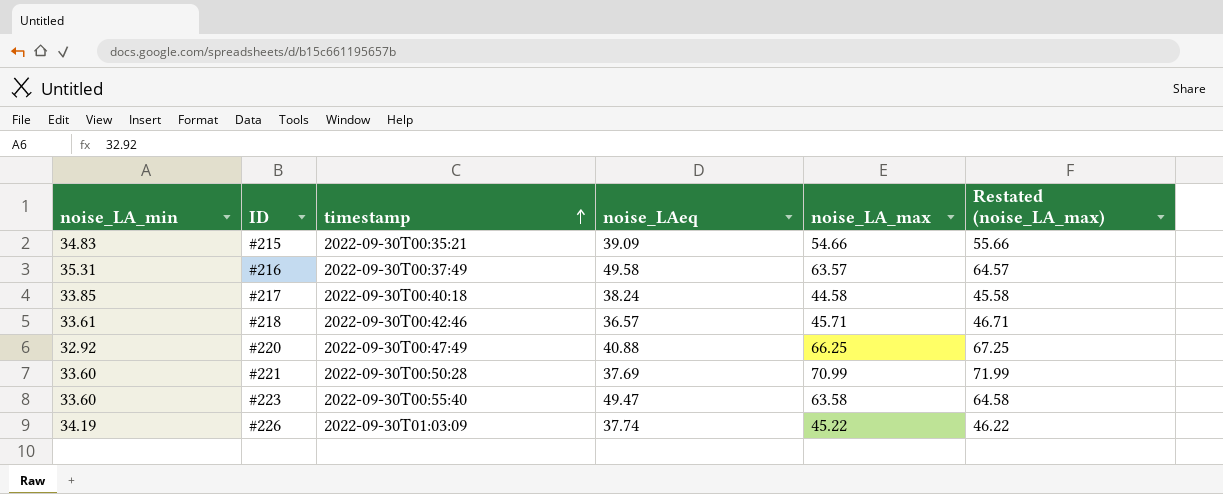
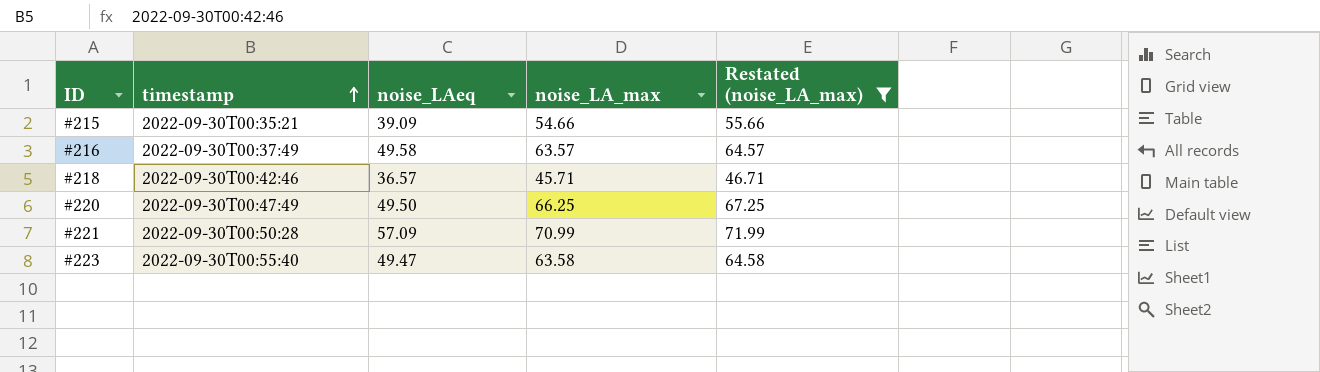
filter: none -> Restated (noise_LA_max) >= 46.71
column noise_LA_min | position: 1 -> none
#220 | noise_LAeq: 40.88 -> 49.50
#221 | noise_LAeq: 37.69 -> 57.09

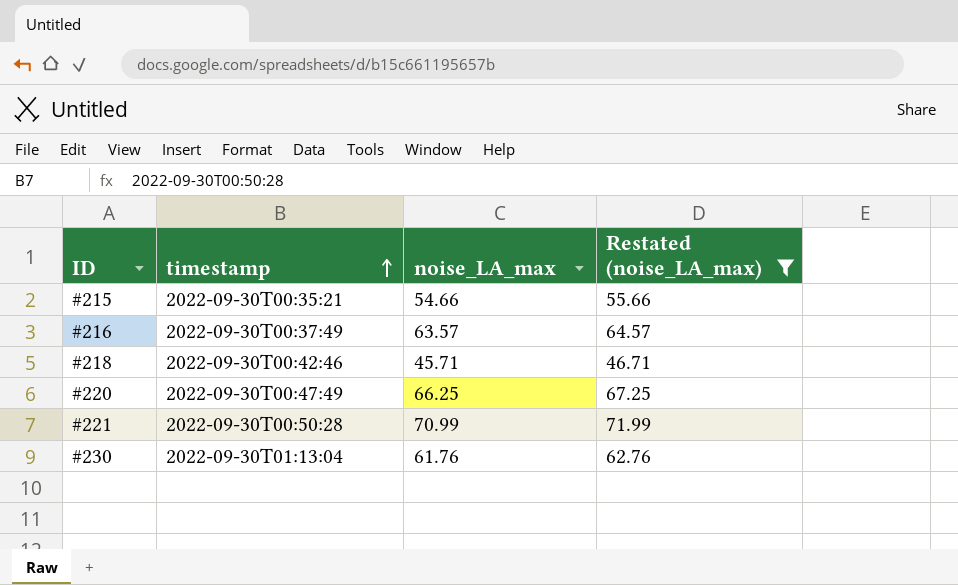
column noise_LAeq | position: 3 -> none
row #223: 2022-09-30T00:55:40 | 49.47 | 63.58 | 64.58 -> none
row #230: none -> 2022-09-30T01:13:04 | 61.76 | 62.76

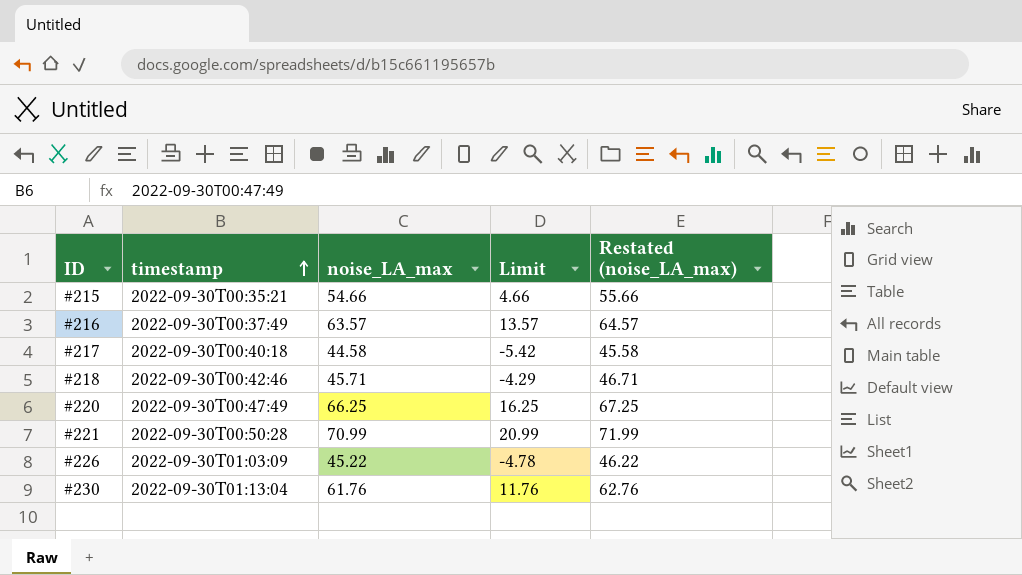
filter: Restated (noise_LA_max) >= 46.71 -> none
column Limit | formula: none -> [noise_LA_max] - 50

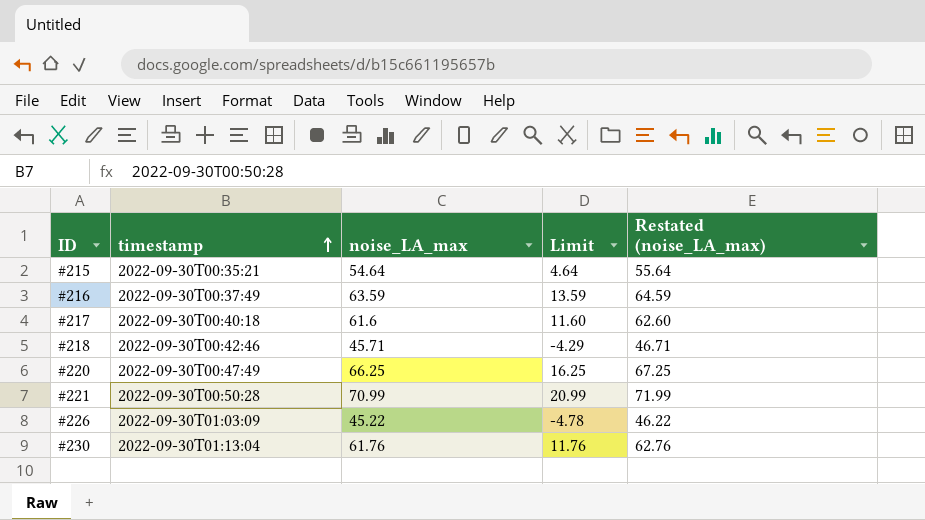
#215 | noise_LA_max: 54.66 -> 54.64
#215 | Limit: 4.66 -> 4.64
#215 | Restated (noise_LA_max): 55.66 -> 55.64
#216 | noise_LA_max: 63.57 -> 63.59
#216 | Limit: 13.57 -> 13.59
#216 | Restated (noise_LA_max): 64.57 -> 64.59
#217 | noise_LA_max: 44.58 -> 61.6
#217 | Limit: -5.42 -> 11.60
#217 | Restated (noise_LA_max): 45.58 -> 62.60

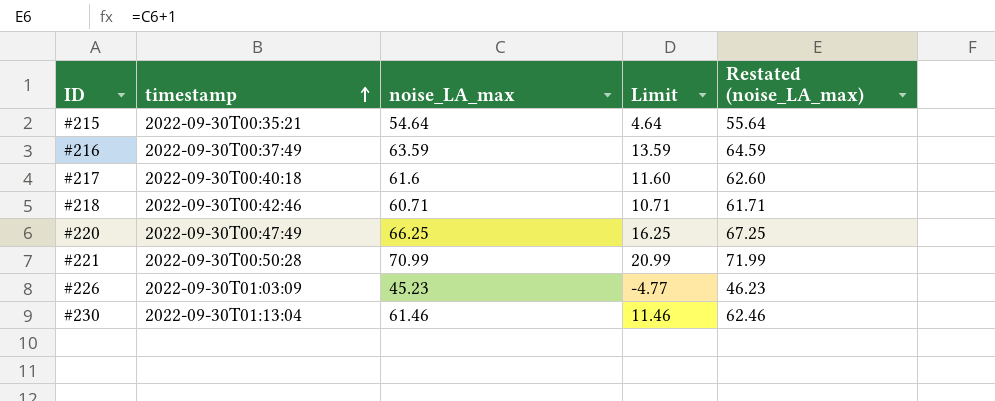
#218 | noise_LA_max: 45.71 -> 60.71
#218 | Limit: -4.29 -> 10.71
#218 | Restated (noise_LA_max): 46.71 -> 61.71
#226 | noise_LA_max: 45.22 -> 45.23
#226 | Limit: -4.78 -> -4.77
#226 | Restated (noise_LA_max): 46.22 -> 46.23
#230 | noise_LA_max: 61.76 -> 61.46
#230 | Limit: 11.76 -> 11.46
#230 | Restated (noise_LA_max): 62.76 -> 62.46

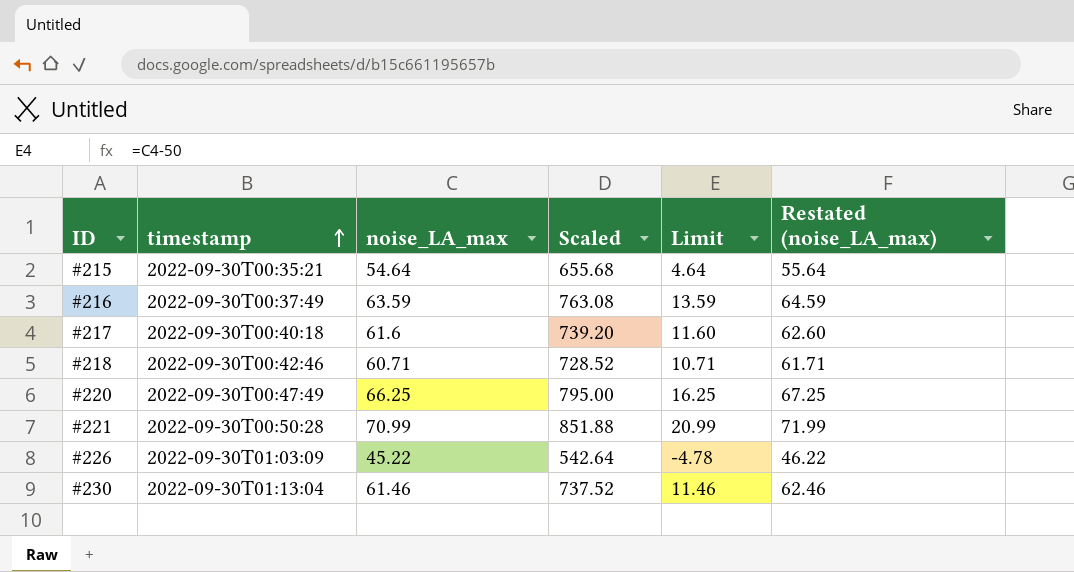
column Scaled | formula: none -> [noise_LA_max] * 12
#226 | noise_LA_max: 45.23 -> 45.22
#226 | Limit: -4.77 -> -4.78
#226 | Restated (noise_LA_max): 46.23 -> 46.22

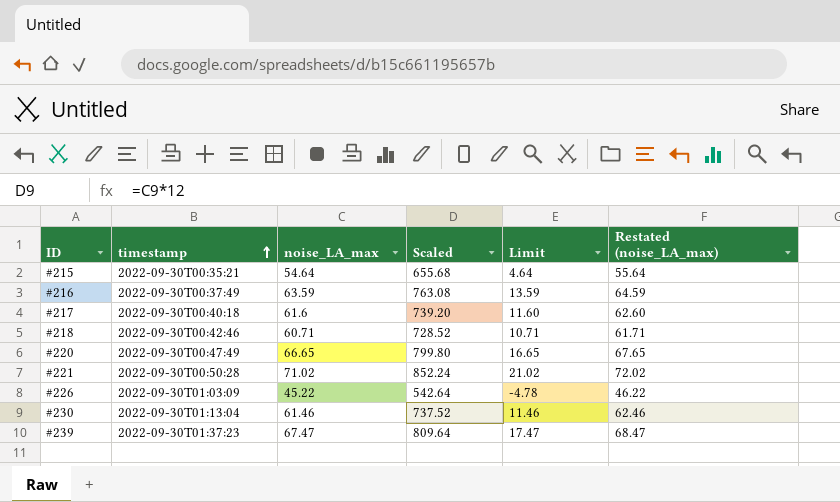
#220 | noise_LA_max: 66.25 -> 66.65
#220 | Scaled: 795.00 -> 799.80
#220 | Limit: 16.25 -> 16.65
#220 | Restated (noise_LA_max): 67.25 -> 67.65
#221 | noise_LA_max: 70.99 -> 71.02
#221 | Scaled: 851.88 -> 852.24
#221 | Limit: 20.99 -> 21.02
#221 | Restated (noise_LA_max): 71.99 -> 72.02
row #239: none -> 2022-09-30T01:37:23 | 67.47 | 809.64 | 17.47 | 68.47

